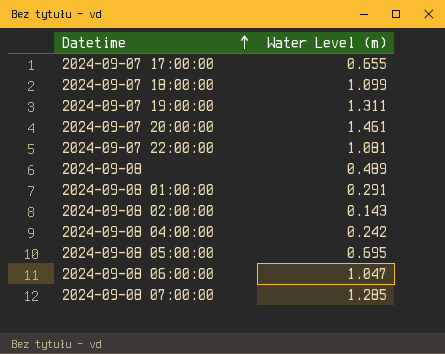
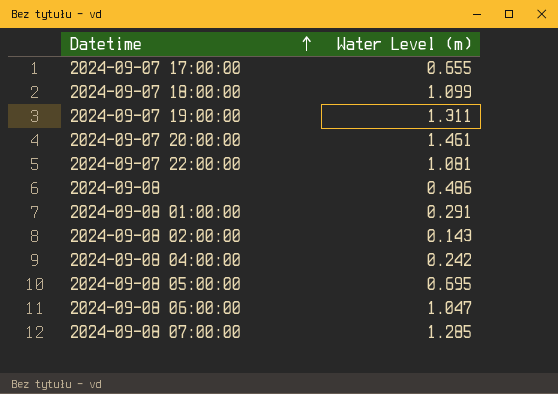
2024-09-08 | Water Level (m): 0.489 -> 0.486

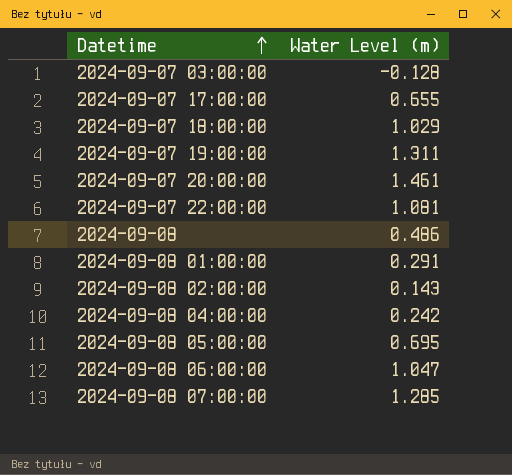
row 2024-09-07 03:00:00: none -> -0.128
2024-09-07 18:00:00 | Water Level (m): 1.099 -> 1.029

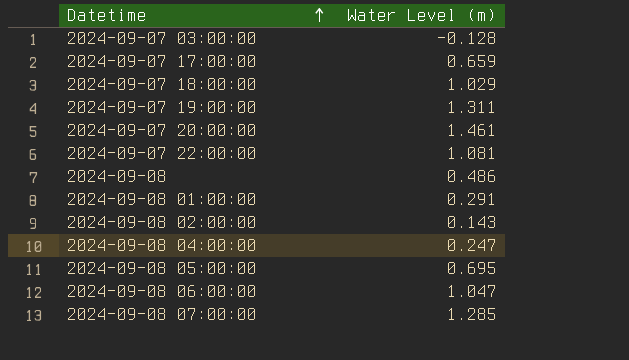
2024-09-07 17:00:00 | Water Level (m): 0.655 -> 0.659
2024-09-08 04:00:00 | Water Level (m): 0.242 -> 0.247

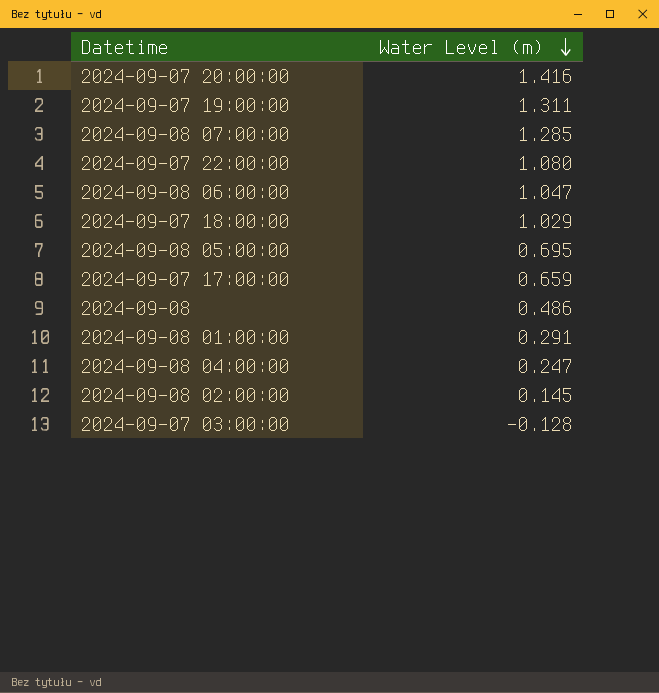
row order: Datetime ascending -> Water Level (m) descending
2024-09-07 20:00:00 | Water Level (m): 1.461 -> 1.416
2024-09-07 22:00:00 | Water Level (m): 1.081 -> 1.080
2024-09-08 02:00:00 | Water Level (m): 0.143 -> 0.145

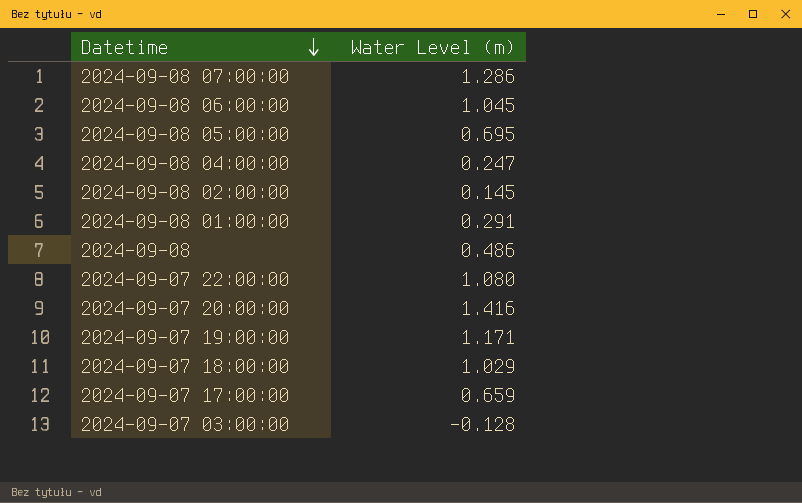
row order: Water Level (m) descending -> Datetime descending
2024-09-08 07:00:00 | Water Level (m): 1.285 -> 1.286
2024-09-08 06:00:00 | Water Level (m): 1.047 -> 1.045
2024-09-07 19:00:00 | Water Level (m): 1.311 -> 1.171

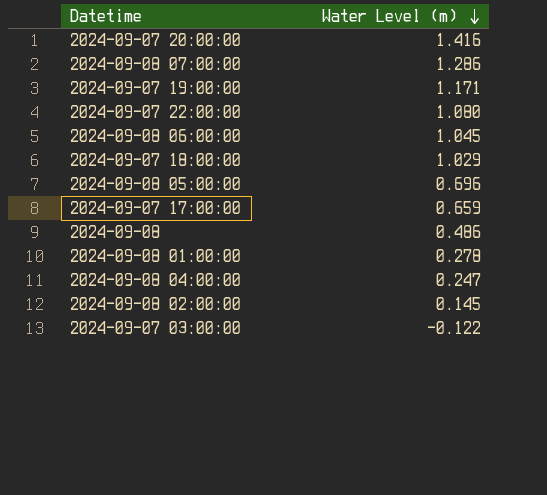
row order: Datetime descending -> Water Level (m) descending
2024-09-08 05:00:00 | Water Level (m): 0.695 -> 0.696
2024-09-08 01:00:00 | Water Level (m): 0.291 -> 0.278
2024-09-07 03:00:00 | Water Level (m): -0.128 -> -0.122

